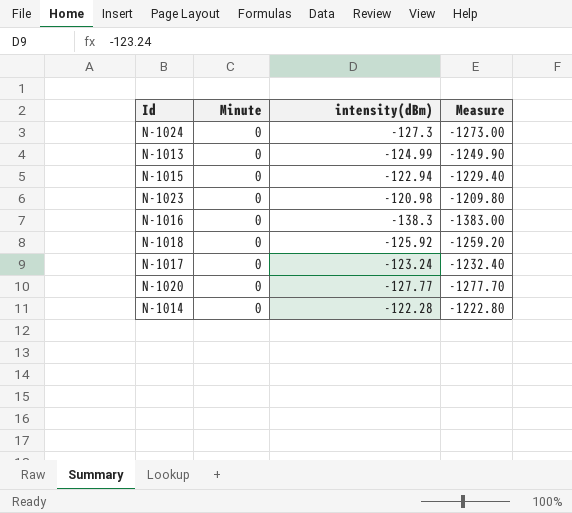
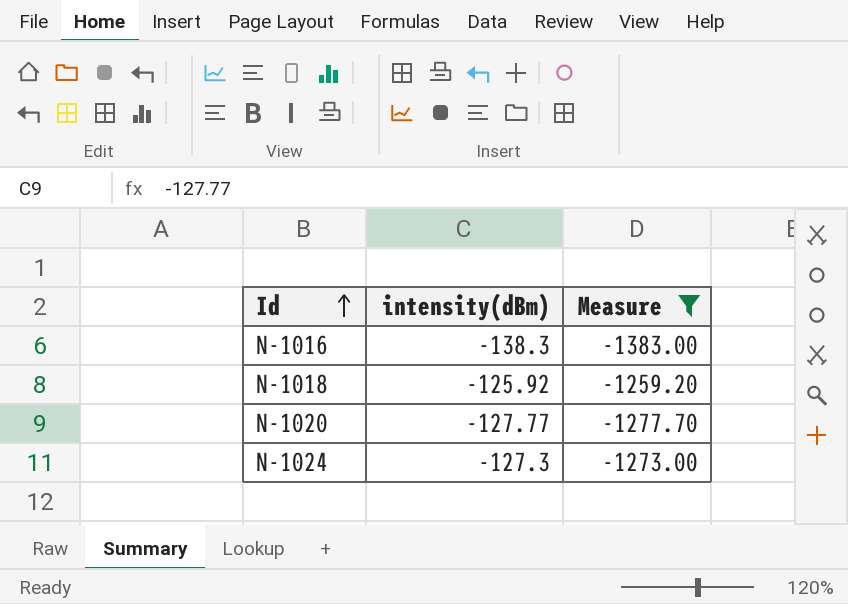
filter: none -> Measure <= -1259.20
row order: none -> Id ascending
column Minute | position: 2 -> none

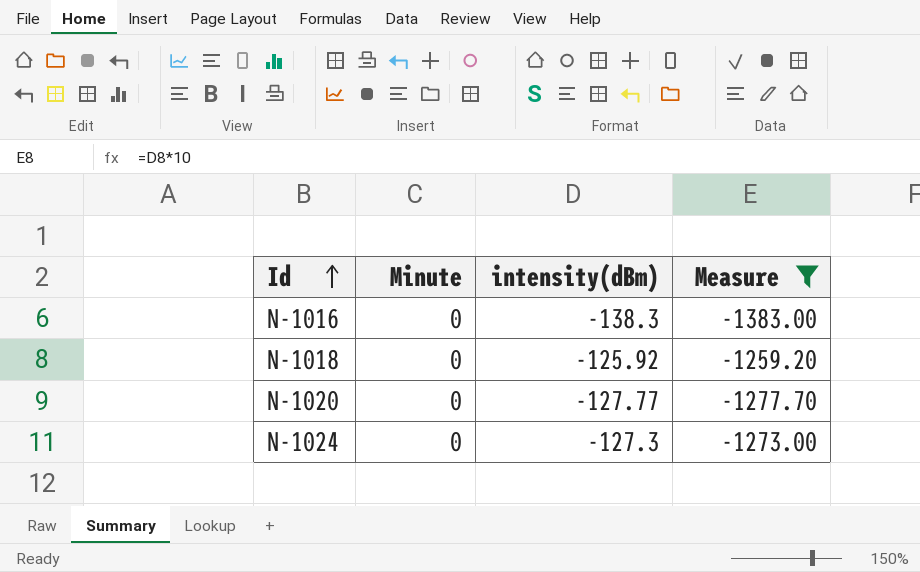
column Minute | position: none -> 2

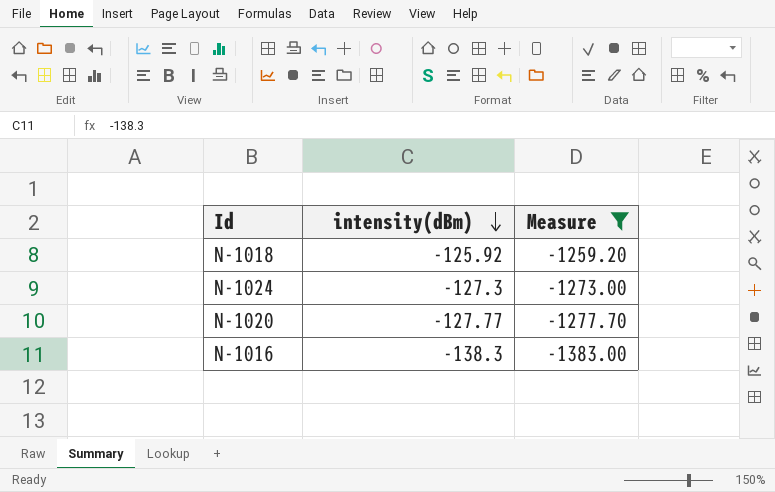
row order: Id ascending -> intensity(dBm) descending
column Minute | position: 2 -> none

